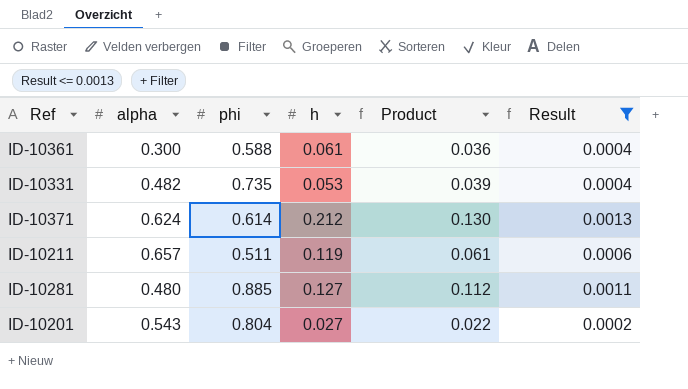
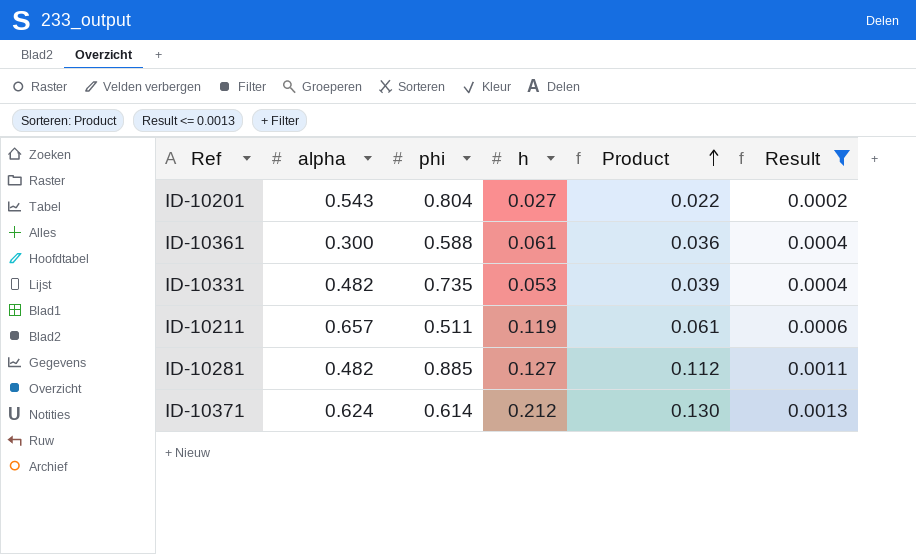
row order: none -> Product ascending
ID-10281 | alpha: 0.480 -> 0.482

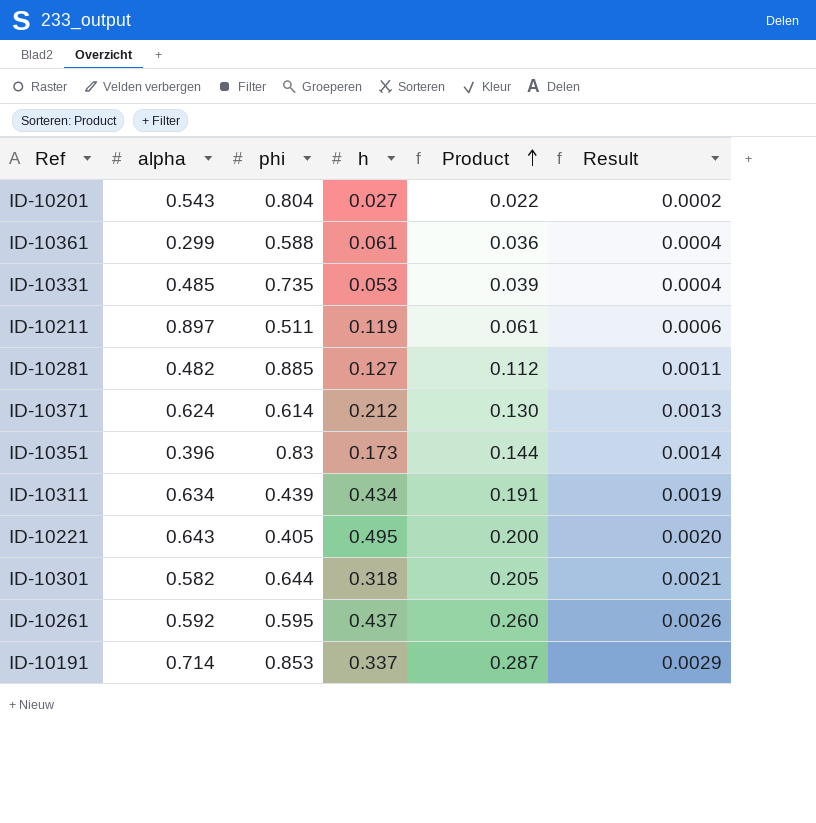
filter: Result <= 0.0013 -> none
ID-10361 | alpha: 0.300 -> 0.299
ID-10331 | alpha: 0.482 -> 0.485
ID-10211 | alpha: 0.657 -> 0.897

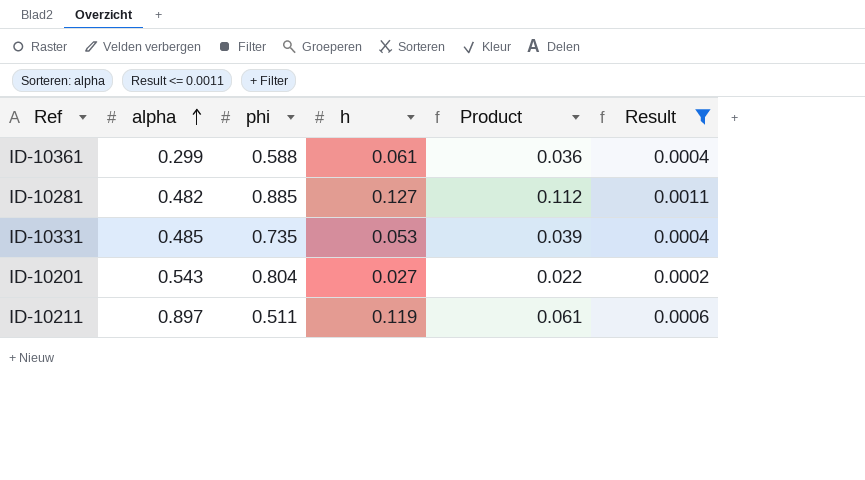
filter: none -> Result <= 0.0011
row order: Product ascending -> alpha ascending

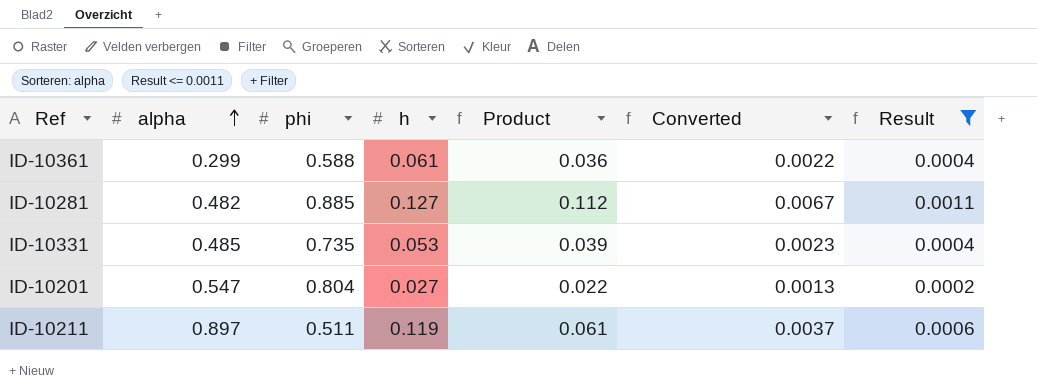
column Converted | formula: none -> [Product] * 0.06
ID-10201 | alpha: 0.543 -> 0.547

